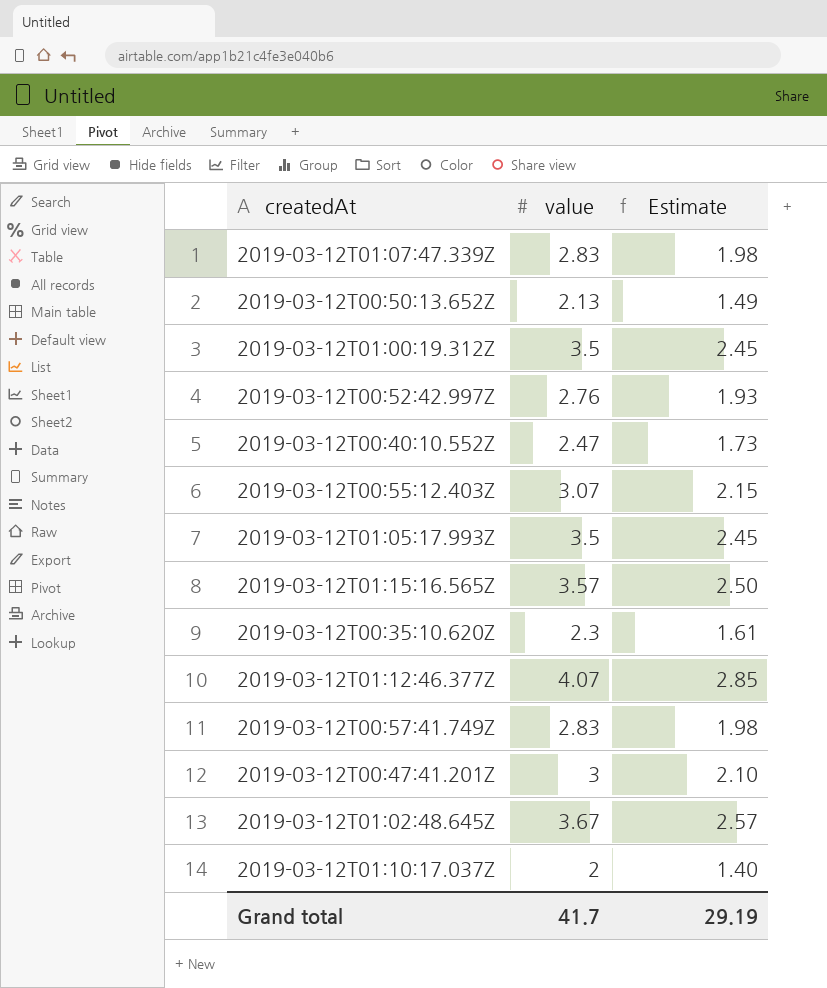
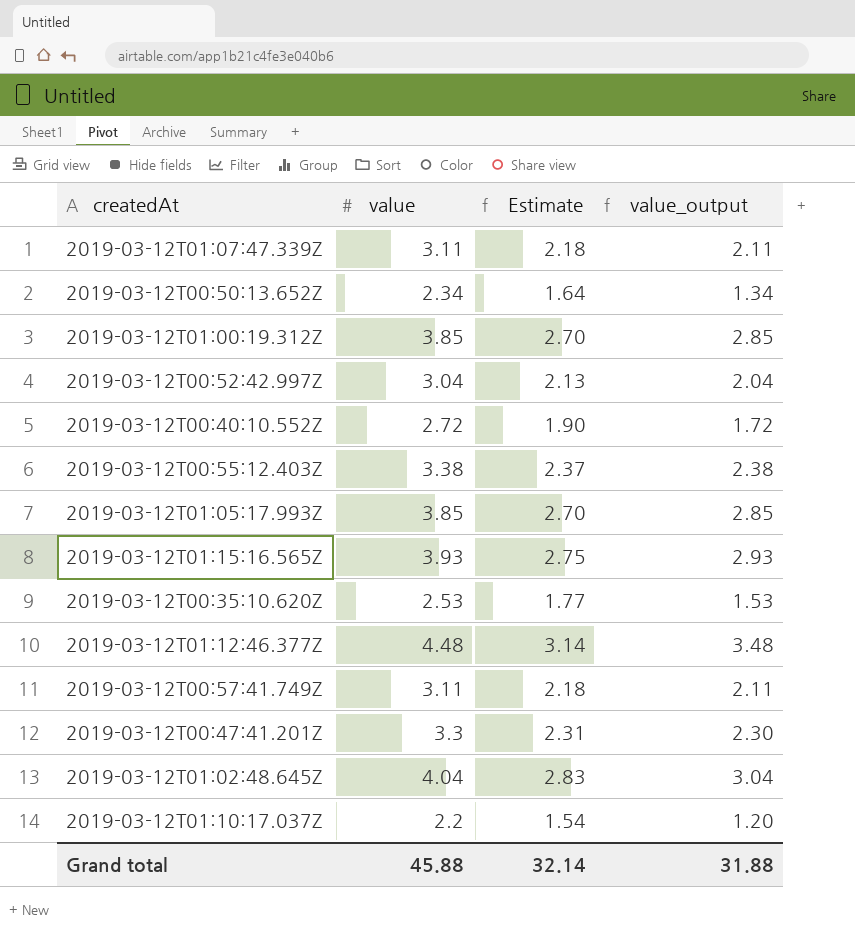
column value_output | formula: none -> [value] - 1
2019-03-12T01:07:47.339Z | value: 2.83 -> 3.11
2019-03-12T01:07:47.339Z | Estimate: 1.98 -> 2.18
2019-03-12T00:50:13.652Z | value: 2.13 -> 2.34
2019-03-12T00:50:13.652Z | Estimate: 1.49 -> 1.64
2019-03-12T01:00:19.312Z | value: 3.5 -> 3.85
2019-03-12T01:00:19.312Z | Estimate: 2.45 -> 2.70
2019-03-12T00:52:42.997Z | value: 2.76 -> 3.04
2019-03-12T00:52:42.997Z | Estimate: 1.93 -> 2.13
2019-03-12T00:40:10.552Z | value: 2.47 -> 2.72
2019-03-12T00:40:10.552Z | Estimate: 1.73 -> 1.90
2019-03-12T00:55:12.403Z | value: 3.07 -> 3.38
2019-03-12T00:55:12.403Z | Estimate: 2.15 -> 2.37
2019-03-12T01:05:17.993Z | value: 3.5 -> 3.85
2019-03-12T01:05:17.993Z | Estimate: 2.45 -> 2.70
2019-03-12T01:15:16.565Z | value: 3.57 -> 3.93
2019-03-12T01:15:16.565Z | Estimate: 2.50 -> 2.75
2019-03-12T00:35:10.620Z | value: 2.3 -> 2.53
2019-03-12T00:35:10.620Z | Estimate: 1.61 -> 1.77
2019-03-12T01:12:46.377Z | value: 4.07 -> 4.48
2019-03-12T01:12:46.377Z | Estimate: 2.85 -> 3.14
2019-03-12T00:57:41.749Z | value: 2.83 -> 3.11
2019-03-12T00:57:41.749Z | Estimate: 1.98 -> 2.18
2019-03-12T00:47:41.201Z | value: 3 -> 3.3
2019-03-12T00:47:41.201Z | Estimate: 2.10 -> 2.31
2019-03-12T01:02:48.645Z | value: 3.67 -> 4.04
2019-03-12T01:02:48.645Z | Estimate: 2.57 -> 2.83
2019-03-12T01:10:17.037Z | value: 2 -> 2.2
2019-03-12T01:10:17.037Z | Estimate: 1.40 -> 1.54
Grand total | value: 41.7 -> 45.88
Grand total | Estimate: 29.19 -> 32.14

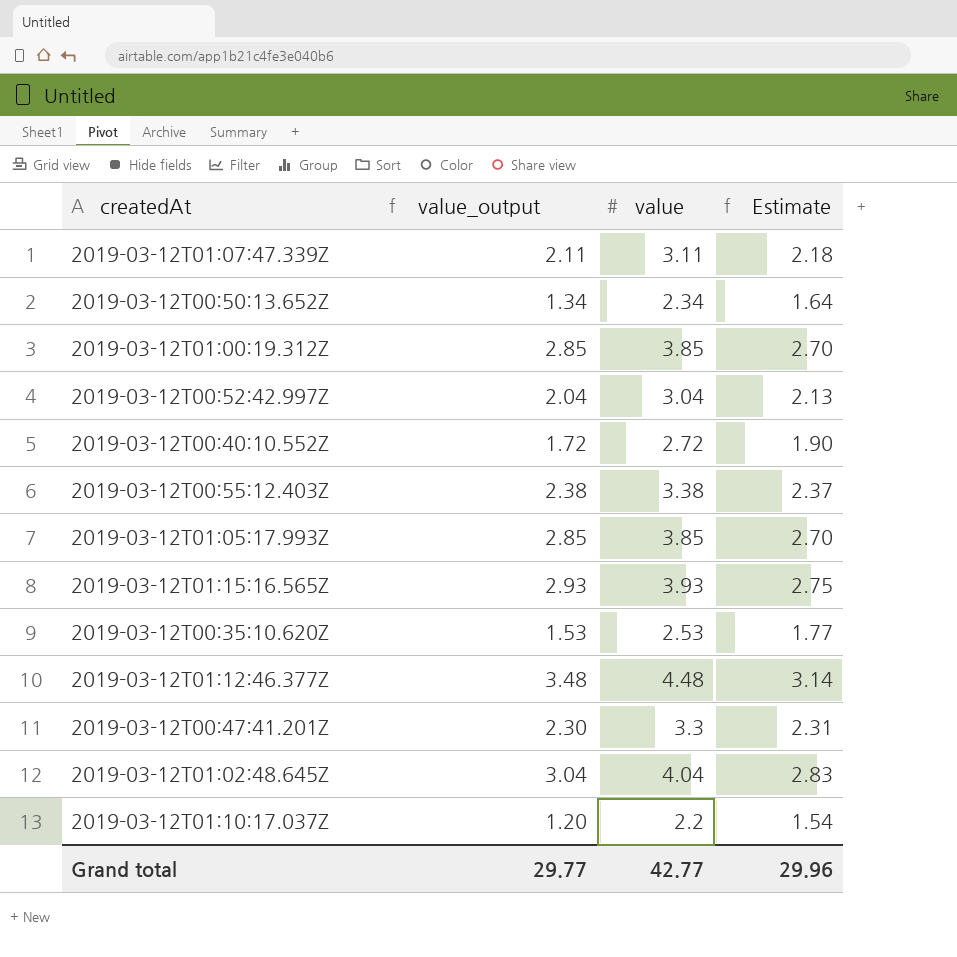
column value_output | position: 4 -> 2
row 2019-03-12T00:57:41.749Z: 3.11 | 2.18 | 2.11 -> none
Grand total | value_output: 31.88 -> 29.77
Grand total | value: 45.88 -> 42.77
Grand total | Estimate: 32.14 -> 29.96

